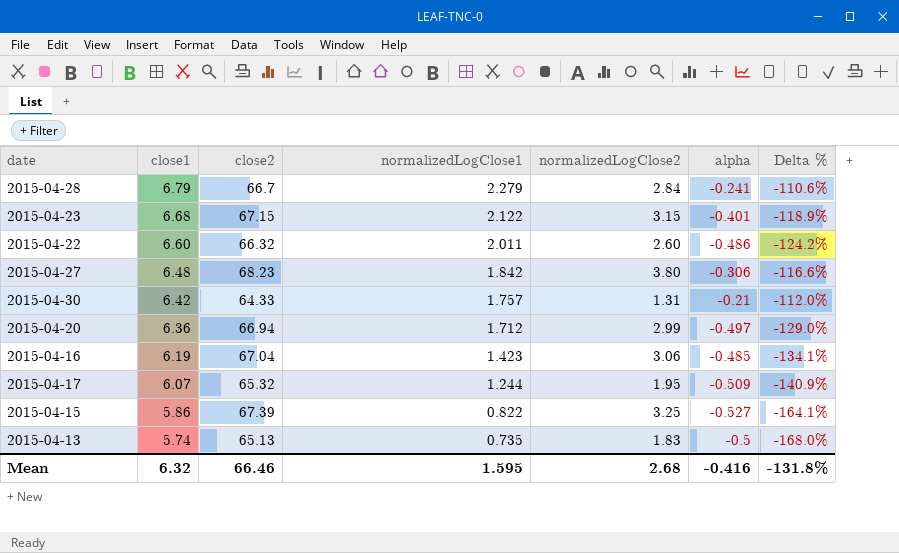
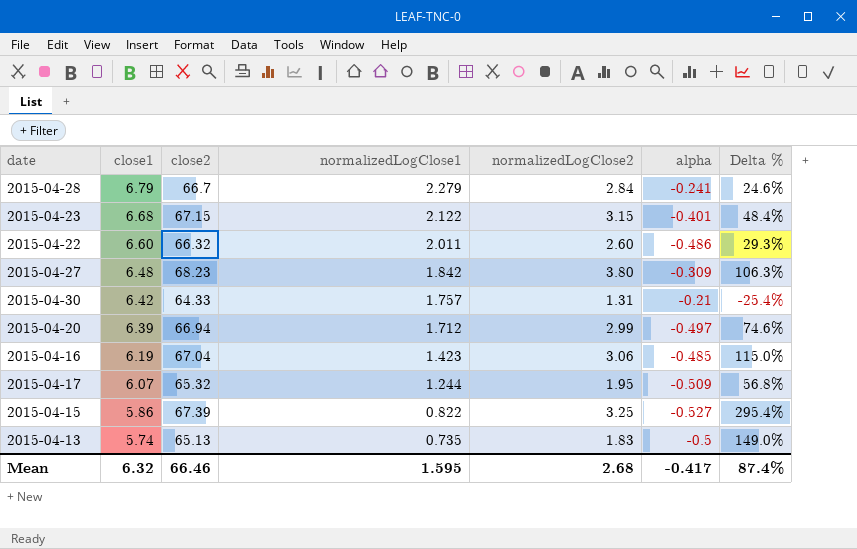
column Delta % | formula: ([alpha] - [normalizedLogClose1]) / [normalizedLogClose1] -> ([normalizedLogClose2] - [normalizedLogClose1]) / [normalizedLogClose1]
2015-04-27 | alpha: -0.306 -> -0.309
2015-04-20 | close1: 6.36 -> 6.39
Mean | alpha: -0.416 -> -0.417
Mean | Delta %: -131.8% -> 87.4%

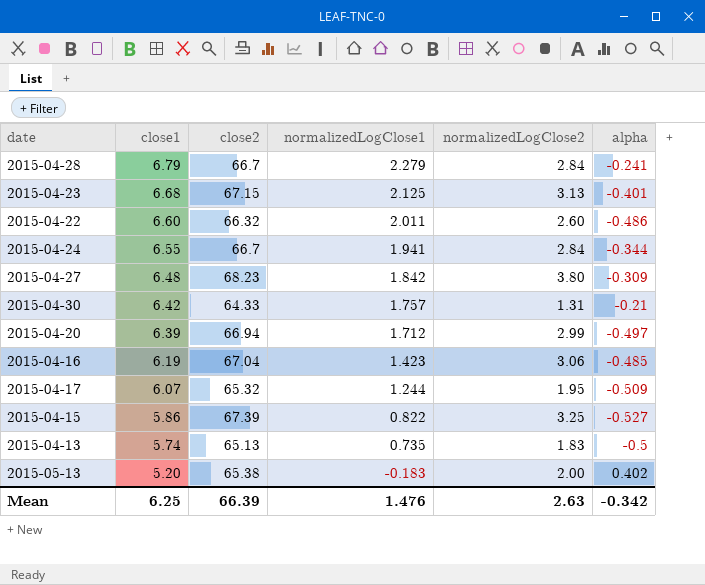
column Delta % | formula: ([normalizedLogClose2] - [normalizedLogClose1]) / [normalizedLogClose1] -> none
2015-04-23 | normalizedLogClose1: 2.122 -> 2.125
2015-04-23 | normalizedLogClose2: 3.15 -> 3.13
row 2015-04-24: none -> 6.55 | 66.7 | 1.941 | 2.84 | -0.344
row 2015-05-13: none -> 5.20 | 65.38 | -0.183 | 2.00 | 0.402
Mean | close1: 6.32 -> 6.25
Mean | close2: 66.46 -> 66.39
Mean | normalizedLogClose1: 1.595 -> 1.476
Mean | normalizedLogClose2: 2.68 -> 2.63
Mean | alpha: -0.417 -> -0.342

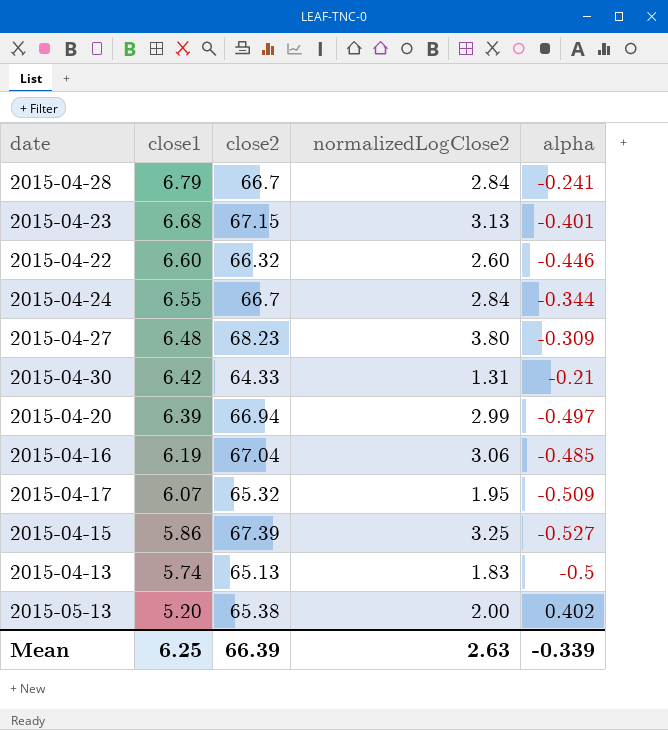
column normalizedLogClose1 | position: 4 -> none
2015-04-22 | alpha: -0.486 -> -0.446
Mean | alpha: -0.342 -> -0.339

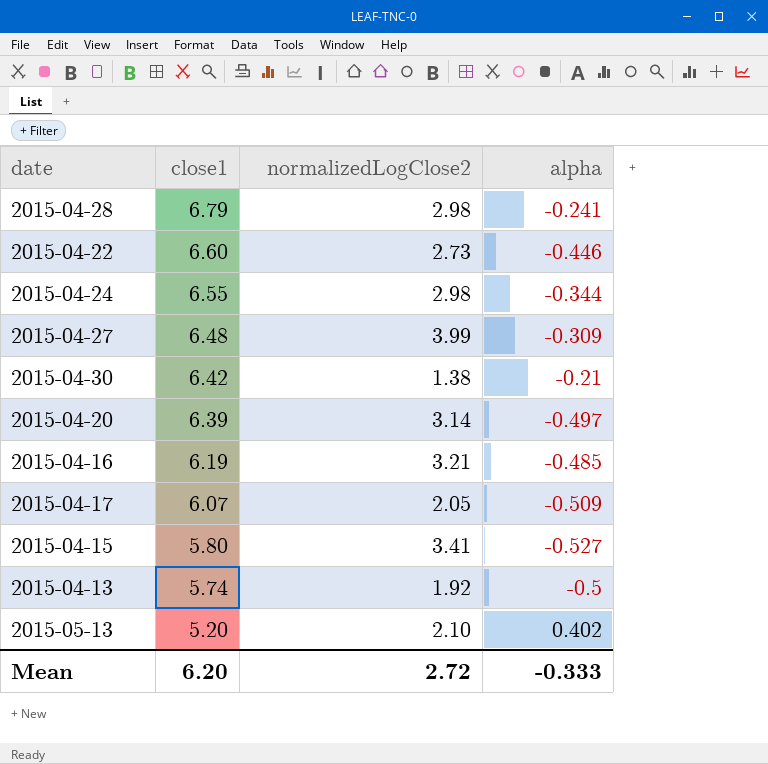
column close2 | position: 3 -> none
row 2015-04-23: 6.68 | 67.15 | 3.13 | -0.401 -> none
2015-04-28 | normalizedLogClose2: 2.84 -> 2.98
2015-04-22 | normalizedLogClose2: 2.60 -> 2.73
2015-04-24 | normalizedLogClose2: 2.84 -> 2.98
2015-04-27 | normalizedLogClose2: 3.80 -> 3.99
2015-04-30 | normalizedLogClose2: 1.31 -> 1.38
2015-04-20 | normalizedLogClose2: 2.99 -> 3.14
2015-04-16 | normalizedLogClose2: 3.06 -> 3.21
2015-04-17 | normalizedLogClose2: 1.95 -> 2.05
2015-04-15 | close1: 5.86 -> 5.80
2015-04-15 | normalizedLogClose2: 3.25 -> 3.41
2015-04-13 | normalizedLogClose2: 1.83 -> 1.92
2015-05-13 | normalizedLogClose2: 2.00 -> 2.10
Mean | close1: 6.25 -> 6.20
Mean | normalizedLogClose2: 2.63 -> 2.72
Mean | alpha: -0.339 -> -0.333

